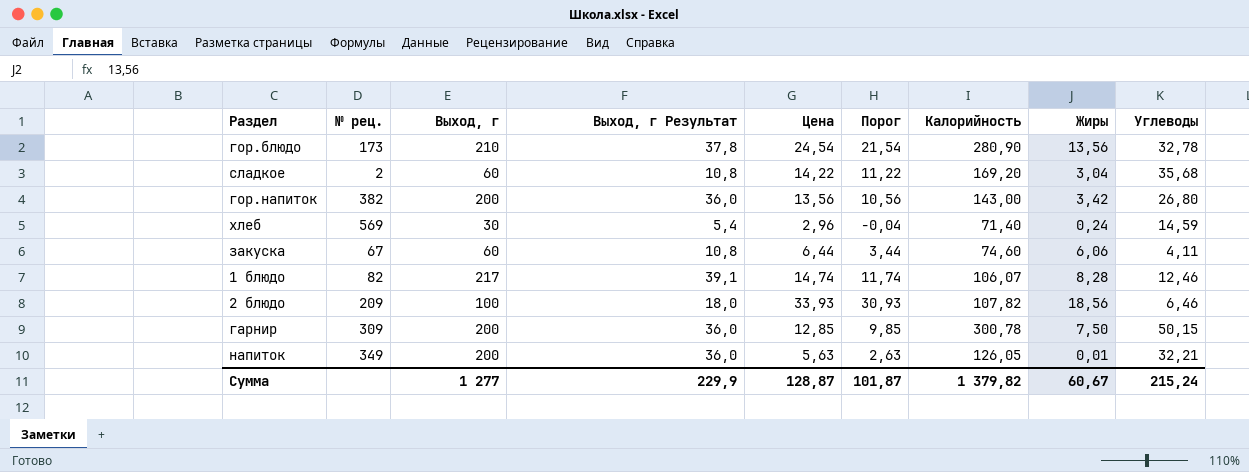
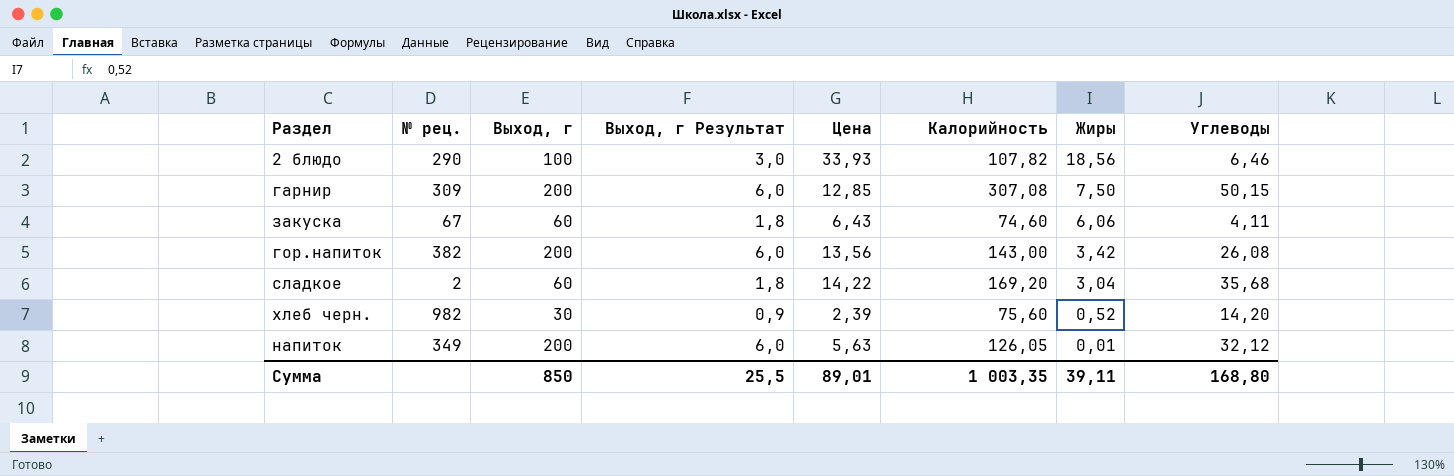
row order: none -> Жиры descending
column Порог | formula: [Цена] - 3 -> none
column Выход, г Результат | formula: [Выход, г] * 0,18 -> [Выход, г] * 0,03
row гор.блюдо: 173 | 210 | 37,8 | 24,54 | 21,54 | 280,90 | 13,56 | 32,78 -> none
row хлеб: 569 | 30 | 5,4 | 2,96 | -0,04 | 71,40 | 0,24 | 14,59 -> none
row 1 блюдо: 82 | 217 | 39,1 | 14,74 | 11,74 | 106,07 | 8,28 | 12,46 -> none
2 блюдо | № рец.: 209 -> 290
гарнир | Калорийность: 300,78 -> 307,08
закуска | Цена: 6,44 -> 6,43
гор.напиток | Углеводы: 26,80 -> 26,08
row хлеб черн.: none -> 982 | 30 | 0,9 | 2,39 | 75,60 | 0,52 | 14,20
напиток | Углеводы: 32,21 -> 32,12
Сумма | Выход, г: 1 277 -> 850
Сумма | Выход, г Результат: 229,9 -> 25,5
Сумма | Цена: 128,87 -> 89,01
Сумма | Калорийность: 1 379,82 -> 1 003,35
Сумма | Жиры: 60,67 -> 39,11
Сумма | Углеводы: 215,24 -> 168,80

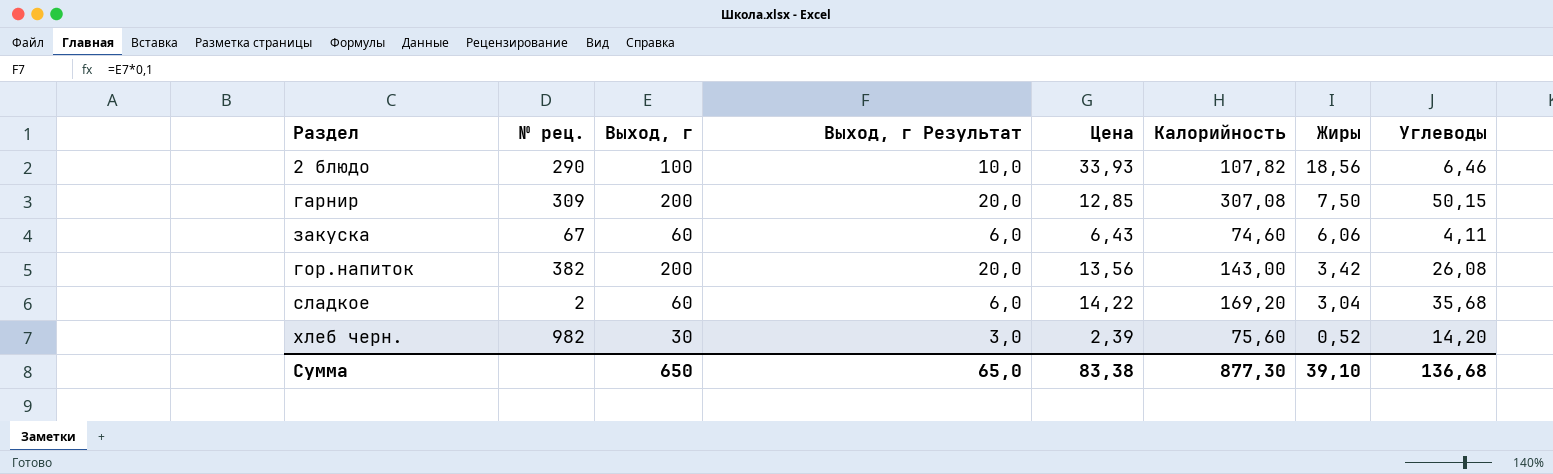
column Выход, г Результат | formula: [Выход, г] * 0,03 -> [Выход, г] * 0,1
row напиток: 349 | 200 | 6,0 | 5,63 | 126,05 | 0,01 | 32,12 -> none
Сумма | Выход, г: 850 -> 650
Сумма | Выход, г Результат: 25,5 -> 65,0
Сумма | Цена: 89,01 -> 83,38
Сумма | Калорийность: 1 003,35 -> 877,30
Сумма | Жиры: 39,11 -> 39,10
Сумма | Углеводы: 168,80 -> 136,68

